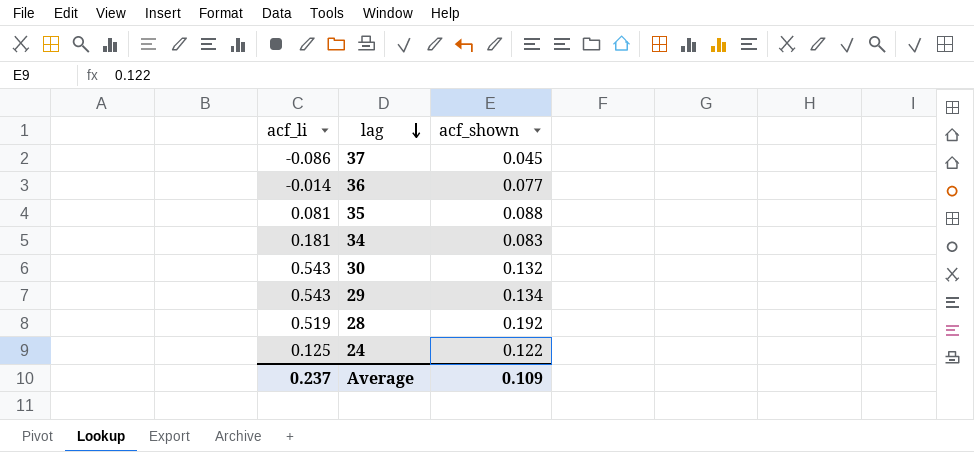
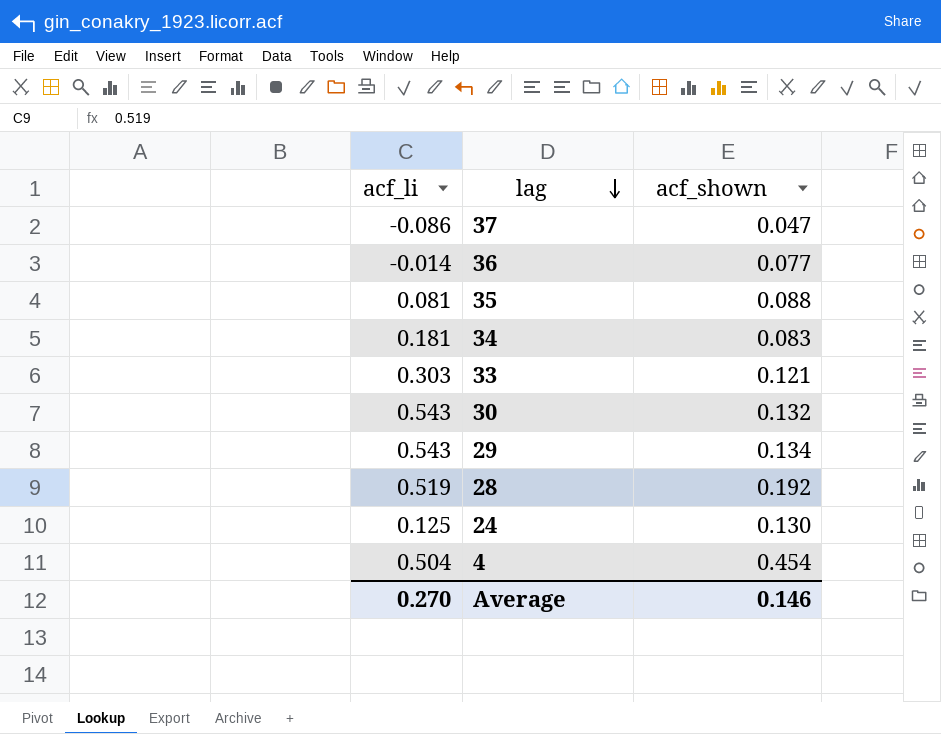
37 | acf_shown: 0.045 -> 0.047
row 33: none -> 0.303 | 0.121
24 | acf_shown: 0.122 -> 0.130
row 4: none -> 0.504 | 0.454
Average | acf_li: 0.237 -> 0.270
Average | acf_shown: 0.109 -> 0.146

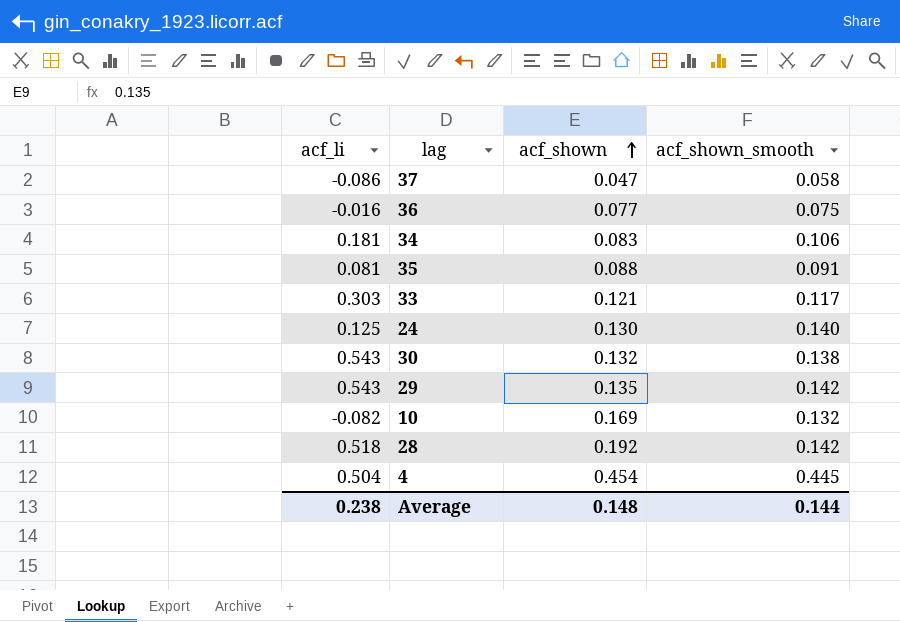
row order: lag descending -> acf_shown ascending
column acf_shown_smooth | position: none -> 4
36 | acf_li: -0.014 -> -0.016
29 | acf_shown: 0.134 -> 0.135
row 10: none -> -0.082 | 0.169 | 0.132
28 | acf_li: 0.519 -> 0.518
Average | acf_li: 0.270 -> 0.238
Average | acf_shown: 0.146 -> 0.148

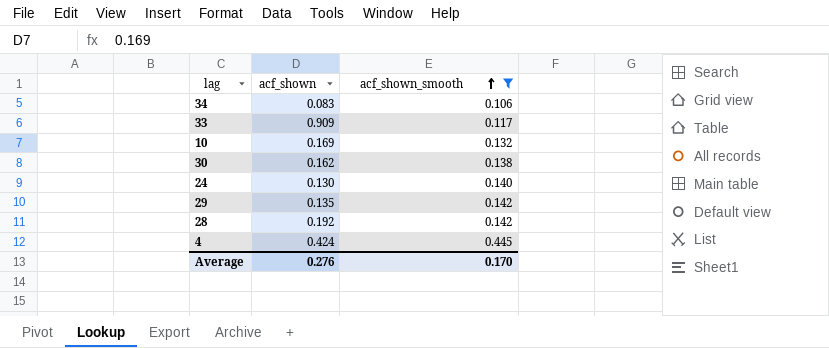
filter: none -> acf_shown_smooth >= 0.106
row order: acf_shown ascending -> acf_shown_smooth ascending
column acf_li | position: 1 -> none
33 | acf_shown: 0.121 -> 0.909
30 | acf_shown: 0.132 -> 0.162
4 | acf_shown: 0.454 -> 0.424
Average | acf_shown: 0.148 -> 0.276
Average | acf_shown_smooth: 0.144 -> 0.170

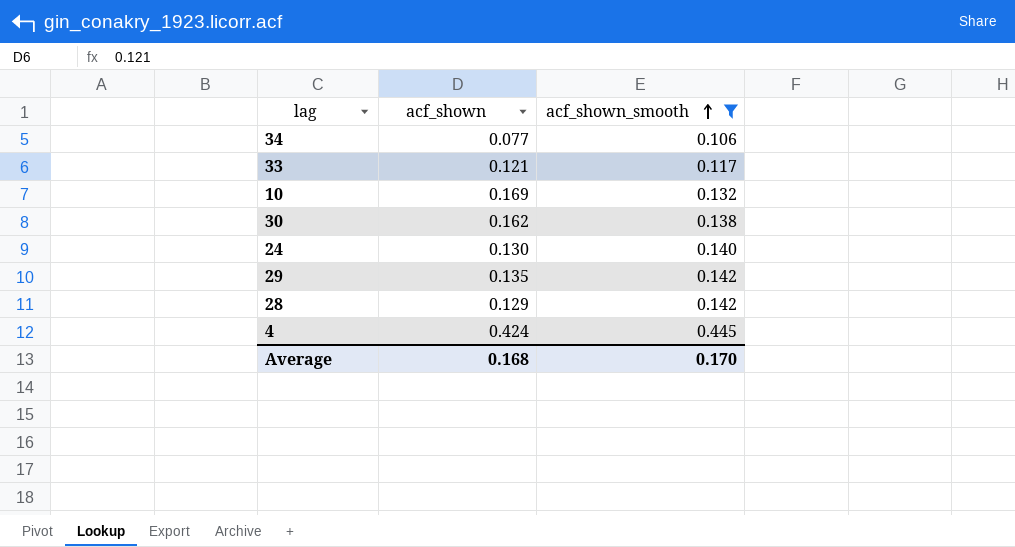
34 | acf_shown: 0.083 -> 0.077
33 | acf_shown: 0.909 -> 0.121
28 | acf_shown: 0.192 -> 0.129
Average | acf_shown: 0.276 -> 0.168

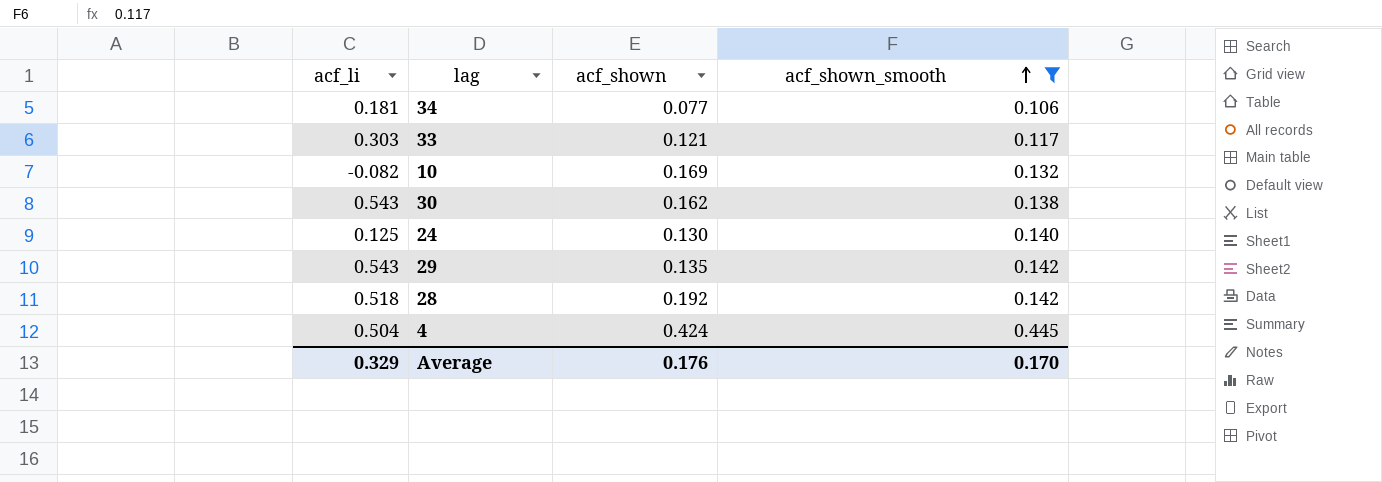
column acf_li | position: none -> 1
28 | acf_shown: 0.129 -> 0.192
Average | acf_shown: 0.168 -> 0.176

